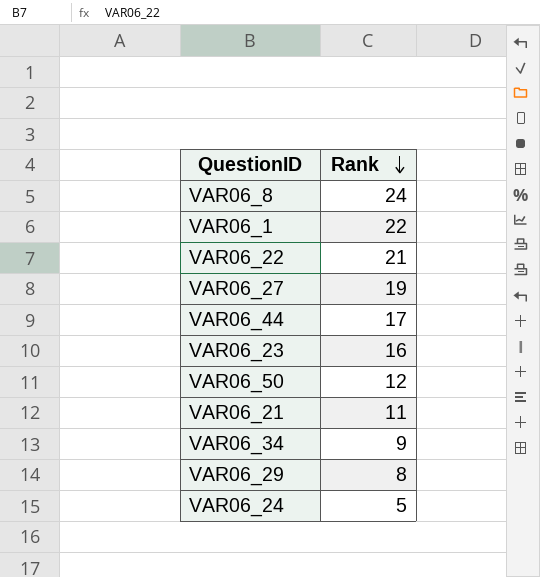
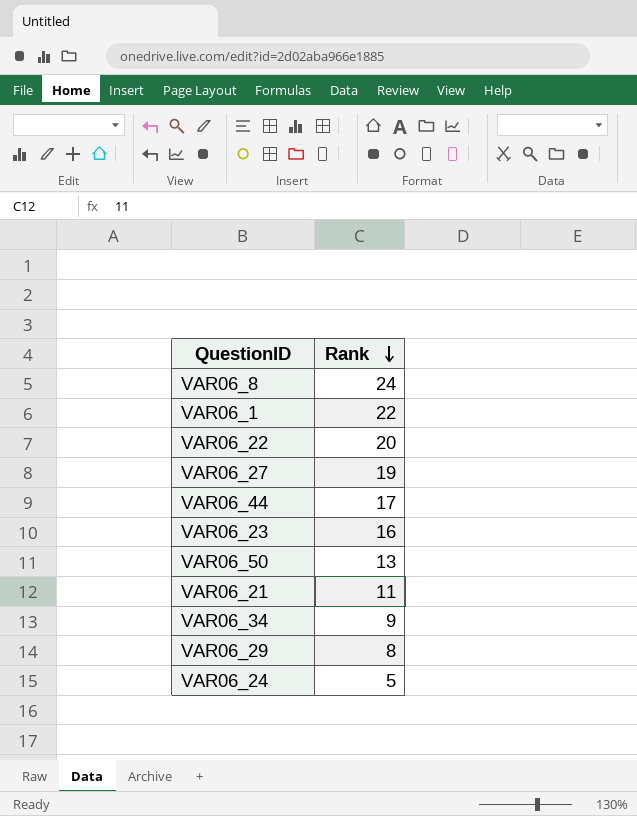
VAR06_22 | Rank: 21 -> 20
VAR06_50 | Rank: 12 -> 13

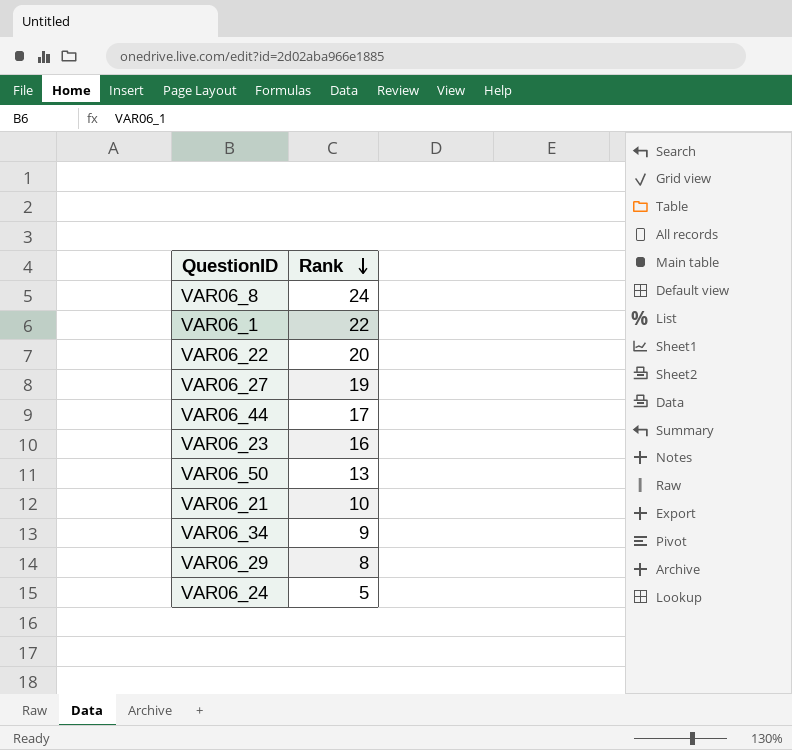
VAR06_21 | Rank: 11 -> 10

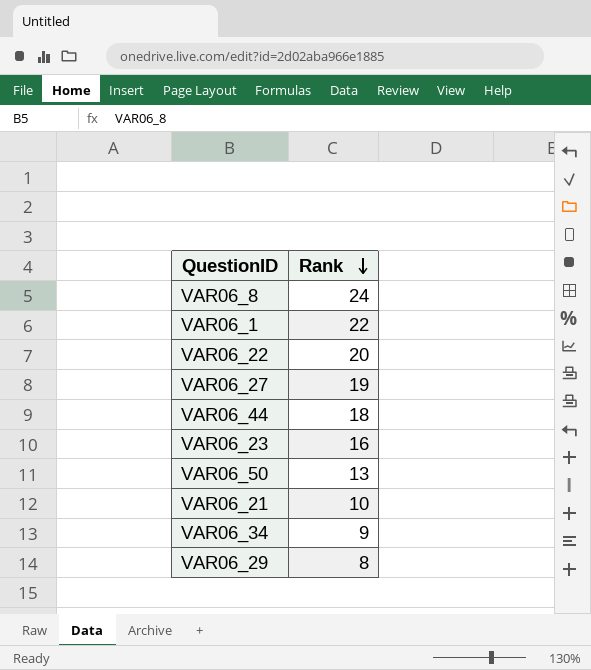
row VAR06_24: 5 -> none
VAR06_44 | Rank: 17 -> 18

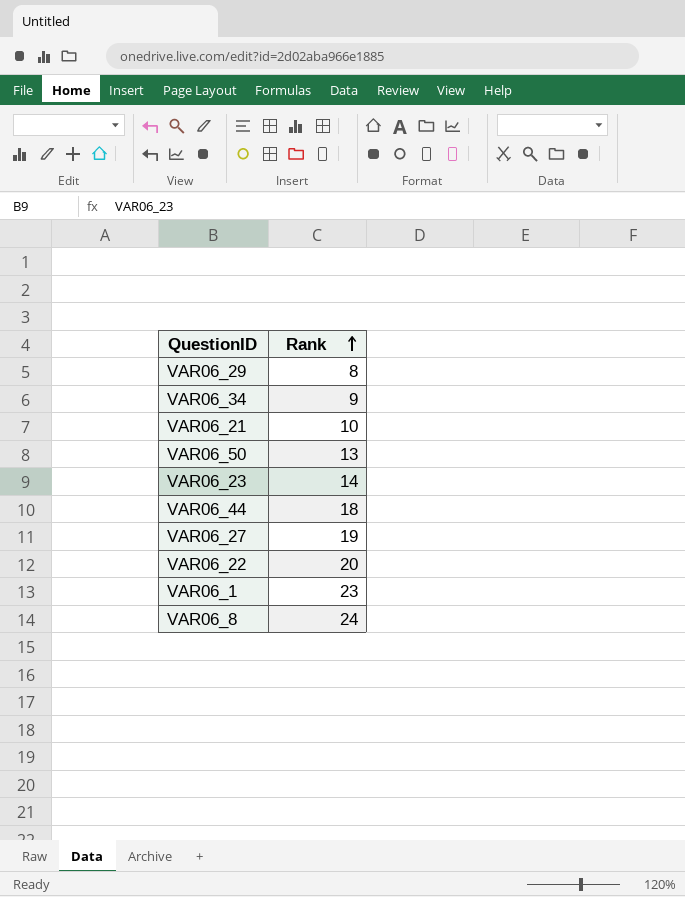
row order: Rank descending -> Rank ascending
VAR06_23 | Rank: 16 -> 14
VAR06_1 | Rank: 22 -> 23

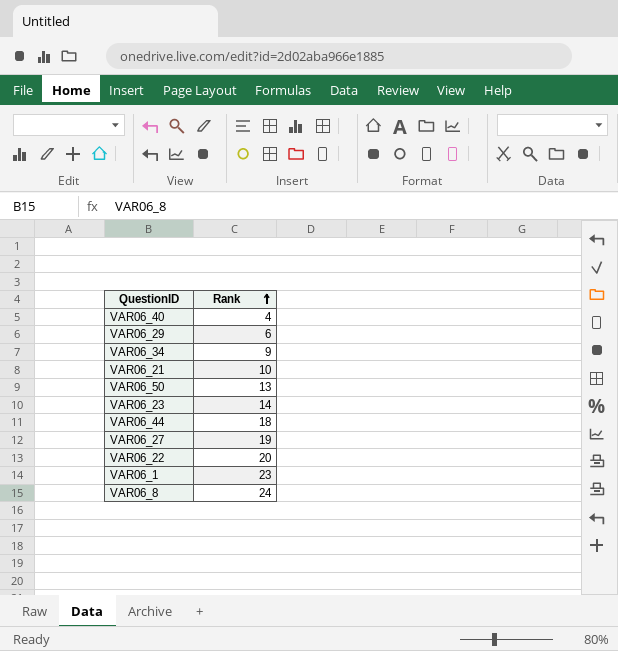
row VAR06_40: none -> 4
VAR06_29 | Rank: 8 -> 6

